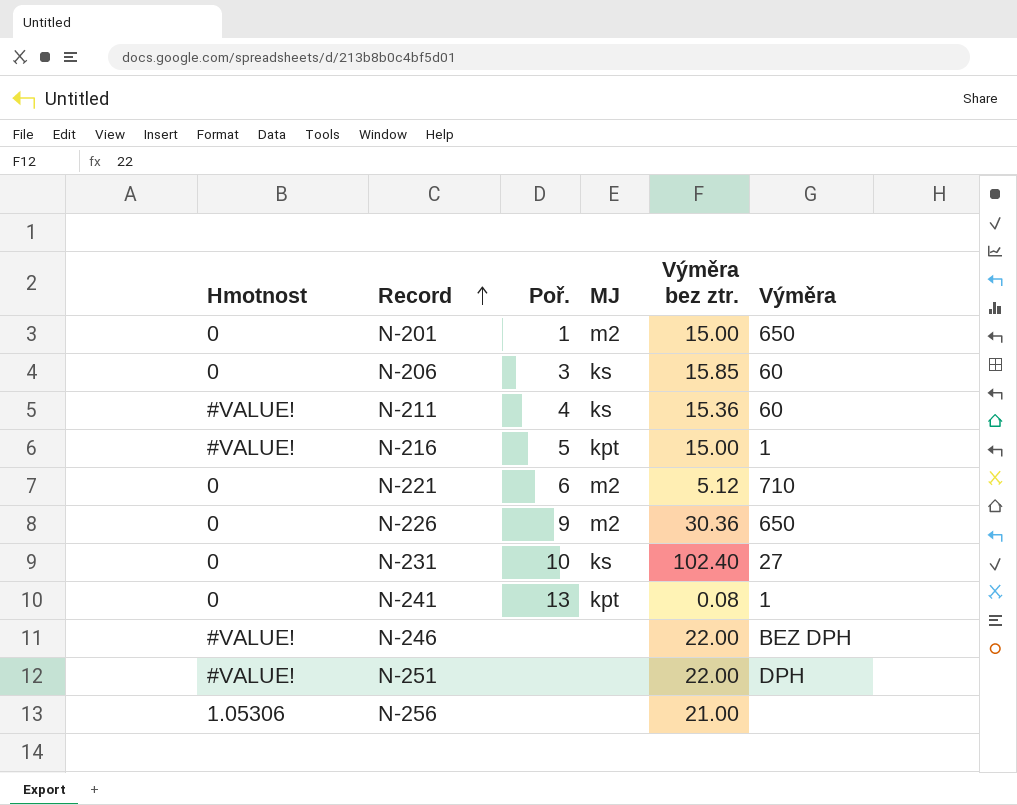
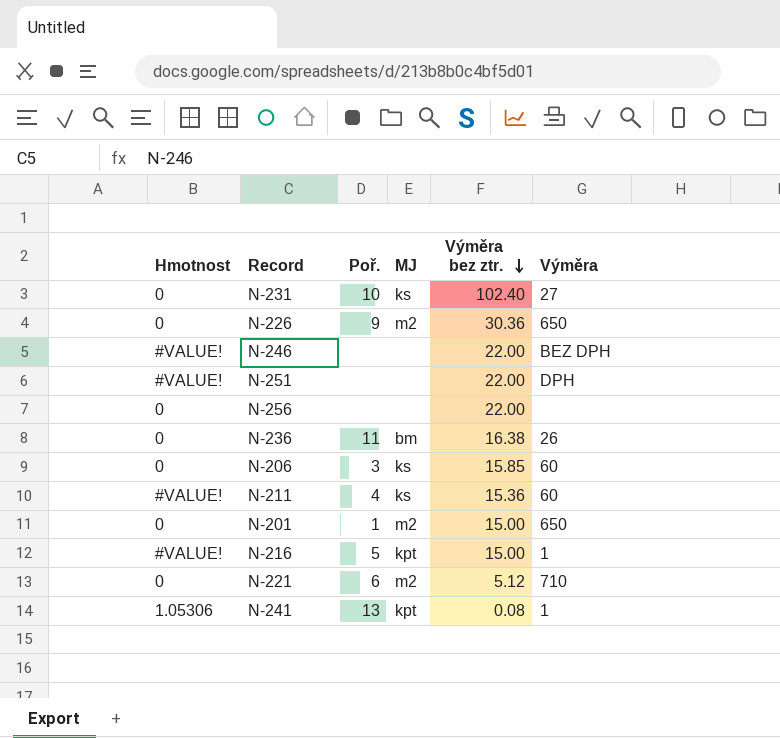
row order: Record ascending -> Výměra bez ztr. descending
N-256 | Hmotnost: 1.05306 -> 0
N-256 | Výměra bez ztr.: 21.00 -> 22.00
row N-236: none -> 0 | 11 | bm | 16.38 | 26
N-241 | Hmotnost: 0 -> 1.05306

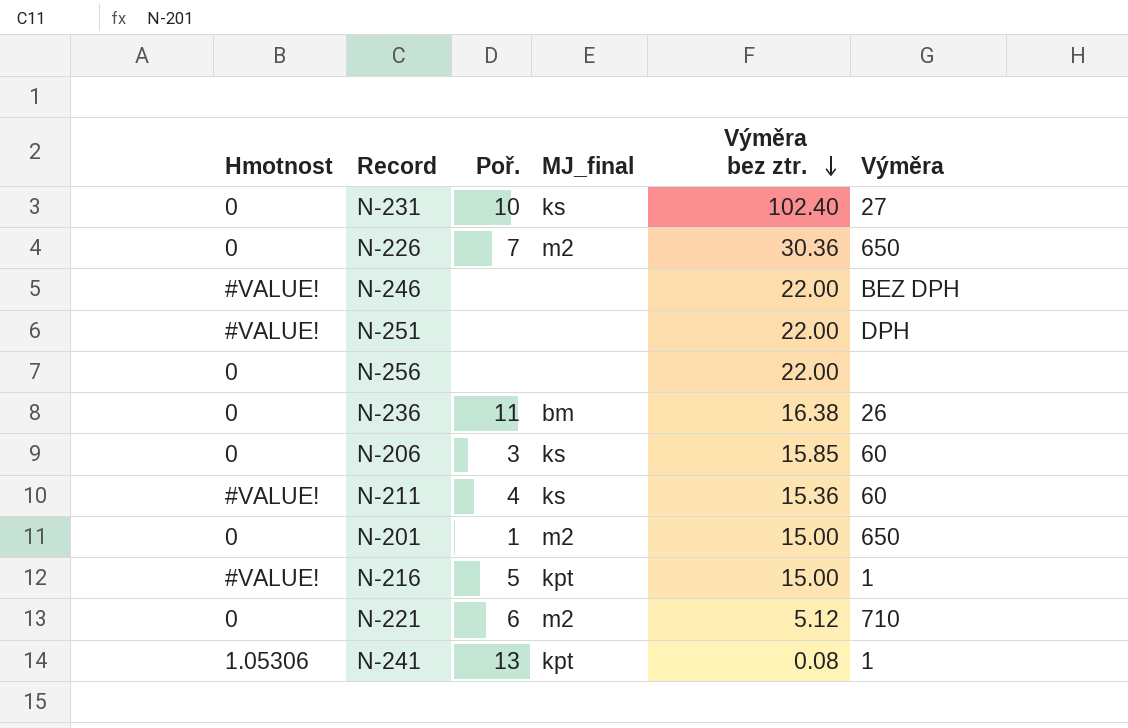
column name: MJ -> MJ_final
N-226 | Poř.: 9 -> 7

